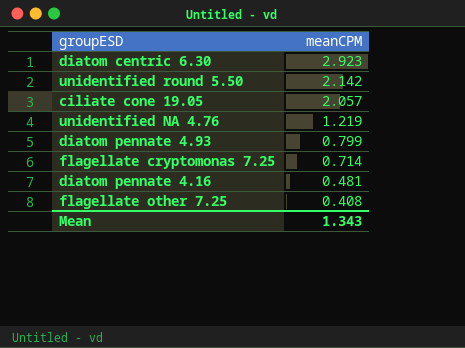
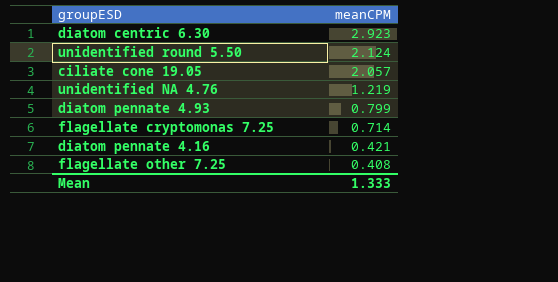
unidentified round 5.50 | meanCPM: 2.142 -> 2.124
diatom pennate 4.16 | meanCPM: 0.481 -> 0.421
Mean | meanCPM: 1.343 -> 1.333

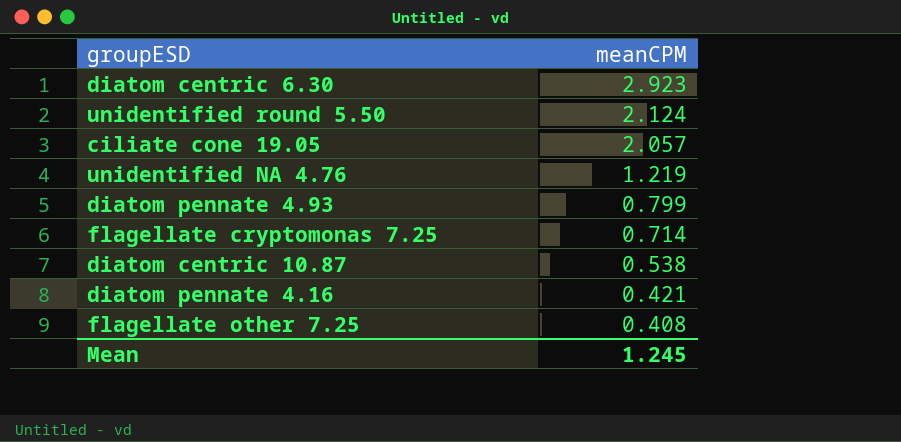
row diatom centric 10.87: none -> 0.538
Mean | meanCPM: 1.333 -> 1.245

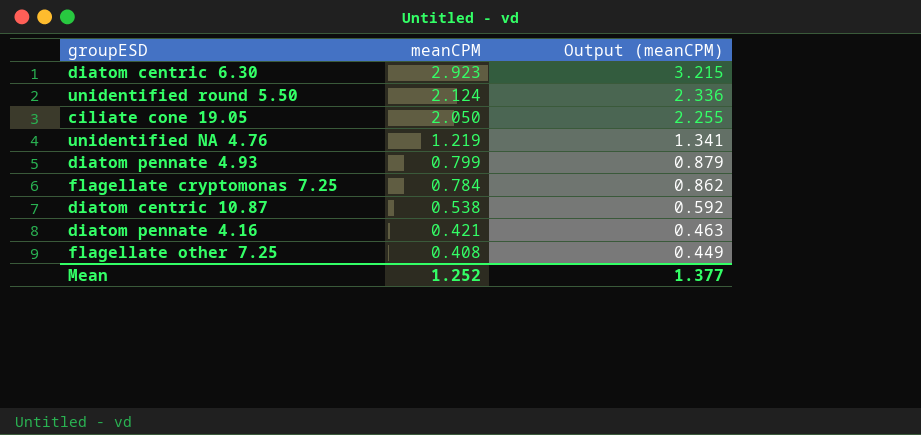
column Output (meanCPM) | formula: none -> [meanCPM] * 1.1
ciliate cone 19.05 | meanCPM: 2.057 -> 2.050
flagellate cryptomonas 7.25 | meanCPM: 0.714 -> 0.784
Mean | meanCPM: 1.245 -> 1.252

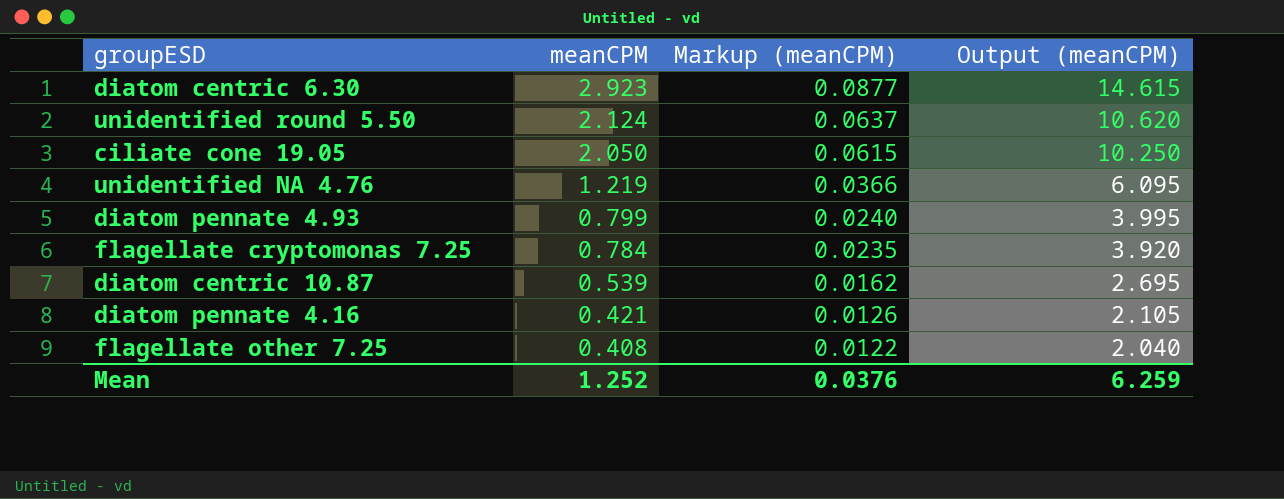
column Markup (meanCPM) | formula: none -> [meanCPM] * 0.03
column Output (meanCPM) | formula: [meanCPM] * 1.1 -> [meanCPM] * 5
diatom centric 10.87 | meanCPM: 0.538 -> 0.539
Mean | Output (meanCPM): 1.377 -> 6.259

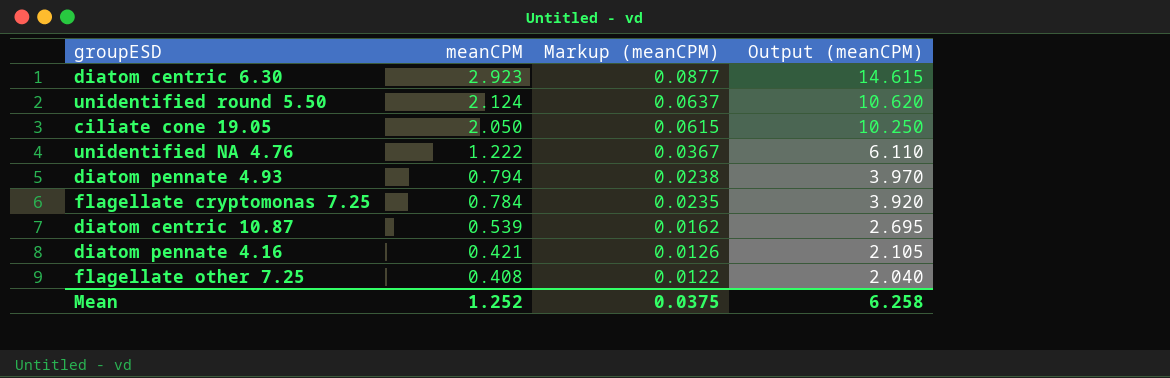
unidentified NA 4.76 | meanCPM: 1.219 -> 1.222
unidentified NA 4.76 | Markup (meanCPM): 0.0366 -> 0.0367
unidentified NA 4.76 | Output (meanCPM): 6.095 -> 6.110
diatom pennate 4.93 | meanCPM: 0.799 -> 0.794
diatom pennate 4.93 | Markup (meanCPM): 0.0240 -> 0.0238
diatom pennate 4.93 | Output (meanCPM): 3.995 -> 3.970
Mean | Markup (meanCPM): 0.0376 -> 0.0375
Mean | Output (meanCPM): 6.259 -> 6.258

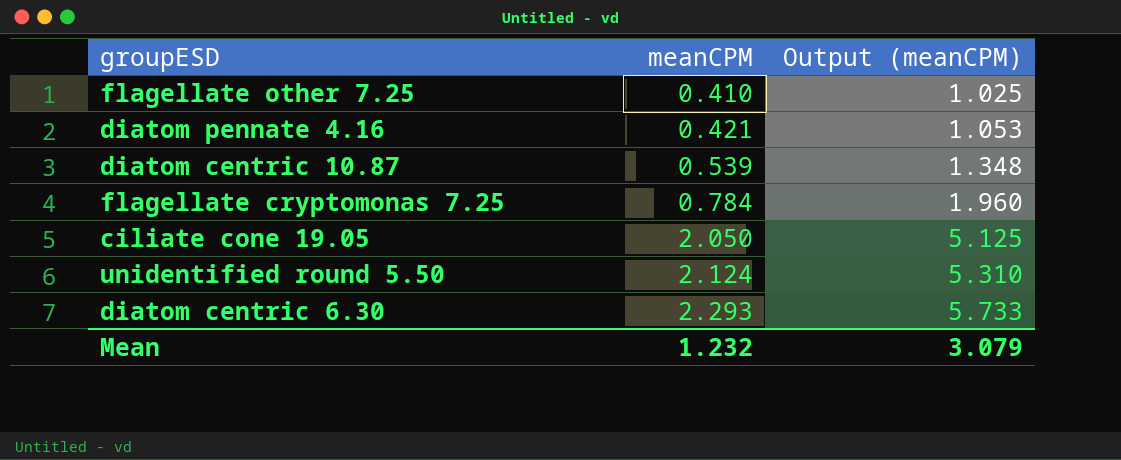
row order: meanCPM descending -> meanCPM ascending
column Markup (meanCPM) | formula: [meanCPM] * 0.03 -> none
column Output (meanCPM) | formula: [meanCPM] * 5 -> [meanCPM] * 2.5
row unidentified NA 4.76: 1.222 | 0.0367 | 6.110 -> none
row diatom pennate 4.93: 0.794 | 0.0238 | 3.970 -> none
flagellate other 7.25 | meanCPM: 0.408 -> 0.410
diatom centric 6.30 | meanCPM: 2.923 -> 2.293
Mean | meanCPM: 1.252 -> 1.232
Mean | Output (meanCPM): 6.258 -> 3.079

